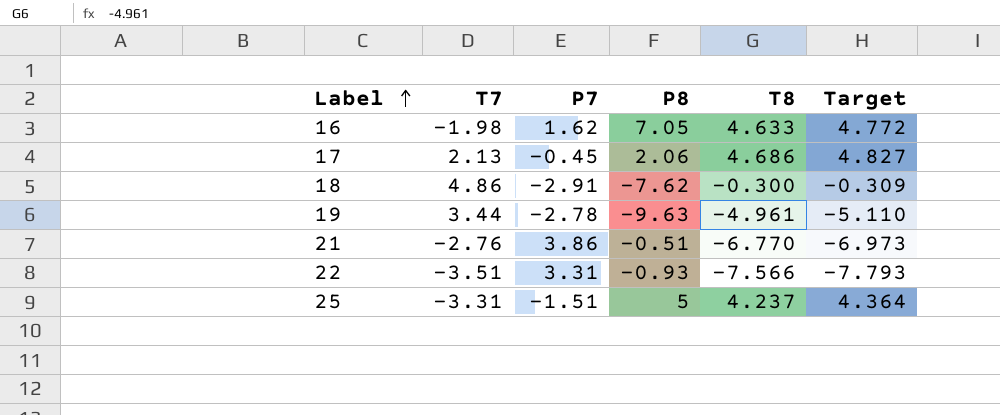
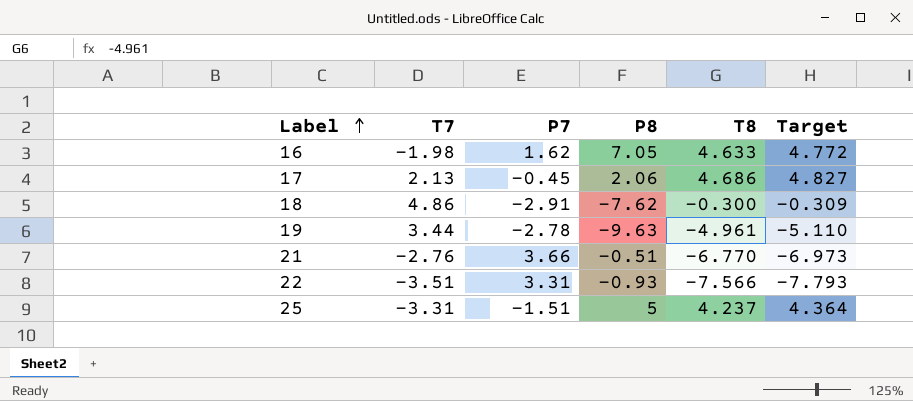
21 | P7: 3.86 -> 3.66

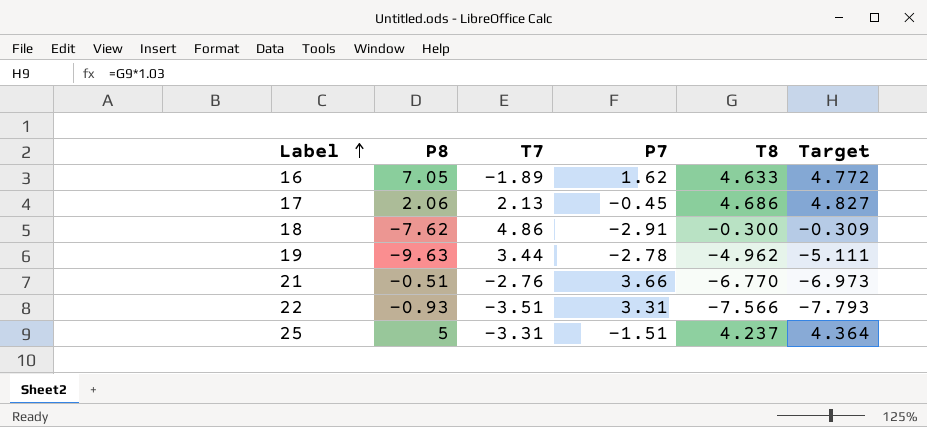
column P8 | position: 4 -> 2
16 | T7: -1.98 -> -1.89
19 | T8: -4.961 -> -4.962
19 | Target: -5.110 -> -5.111

